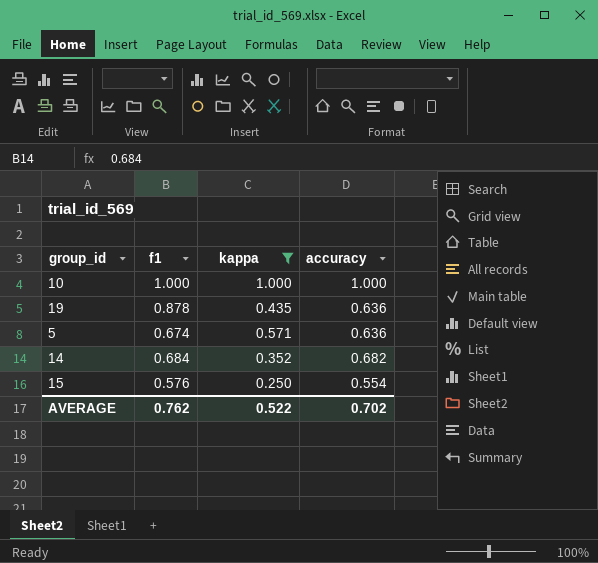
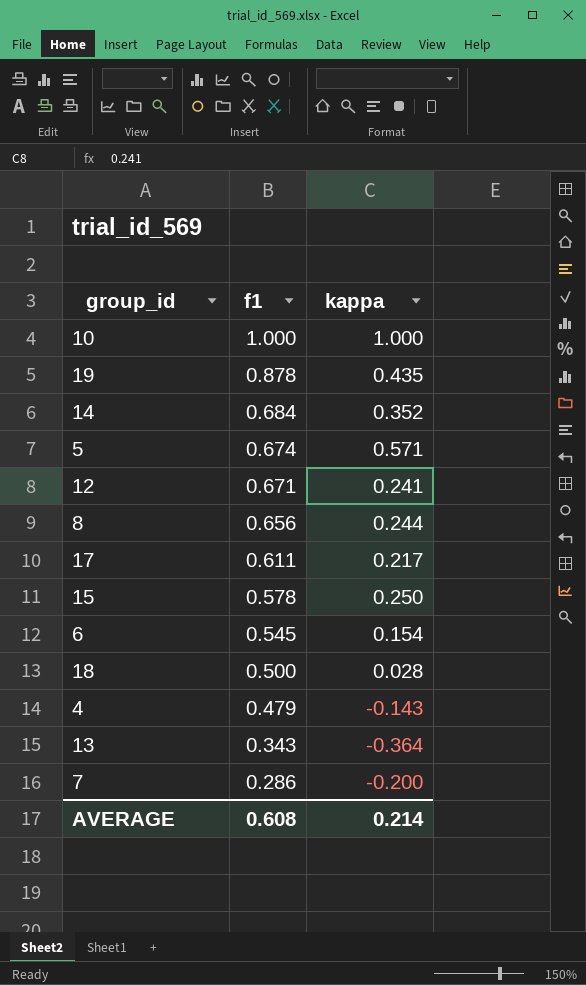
filter: kappa >= 0.250 -> none
row order: none -> f1 descending
column accuracy | position: 4 -> none
15 | f1: 0.576 -> 0.578
AVERAGE | f1: 0.762 -> 0.608
AVERAGE | kappa: 0.522 -> 0.214

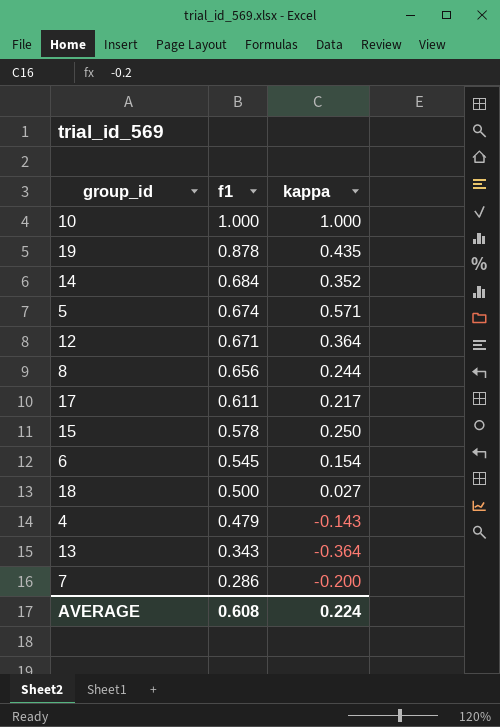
12 | kappa: 0.241 -> 0.364
18 | kappa: 0.028 -> 0.027
AVERAGE | kappa: 0.214 -> 0.224

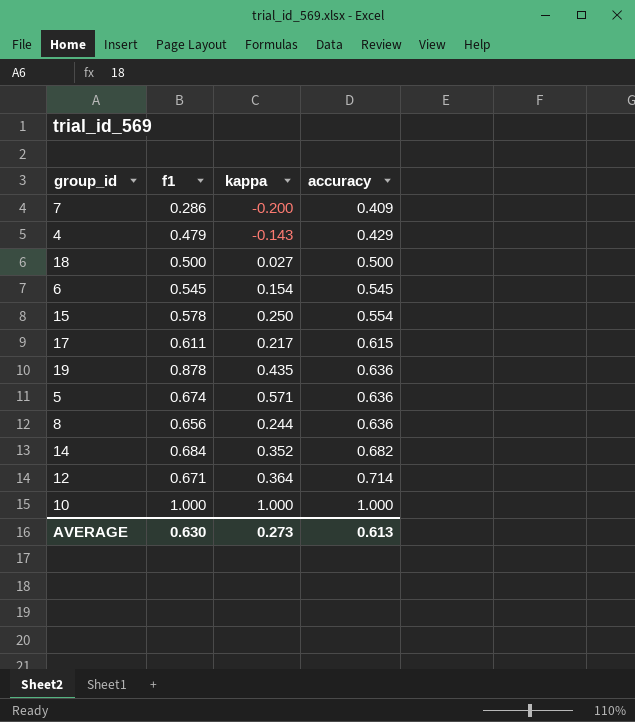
row order: f1 descending -> accuracy ascending
column accuracy | position: none -> 4
row 13: 0.343 | -0.364 -> none
AVERAGE | f1: 0.608 -> 0.630
AVERAGE | kappa: 0.224 -> 0.273

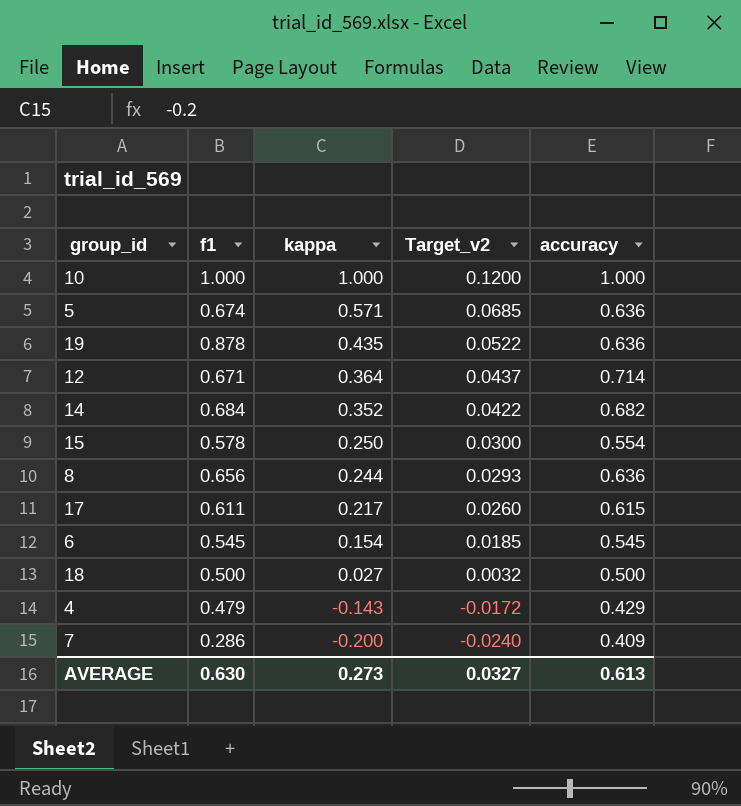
row order: accuracy ascending -> kappa descending
column Target_v2 | formula: none -> [kappa] * 0.12

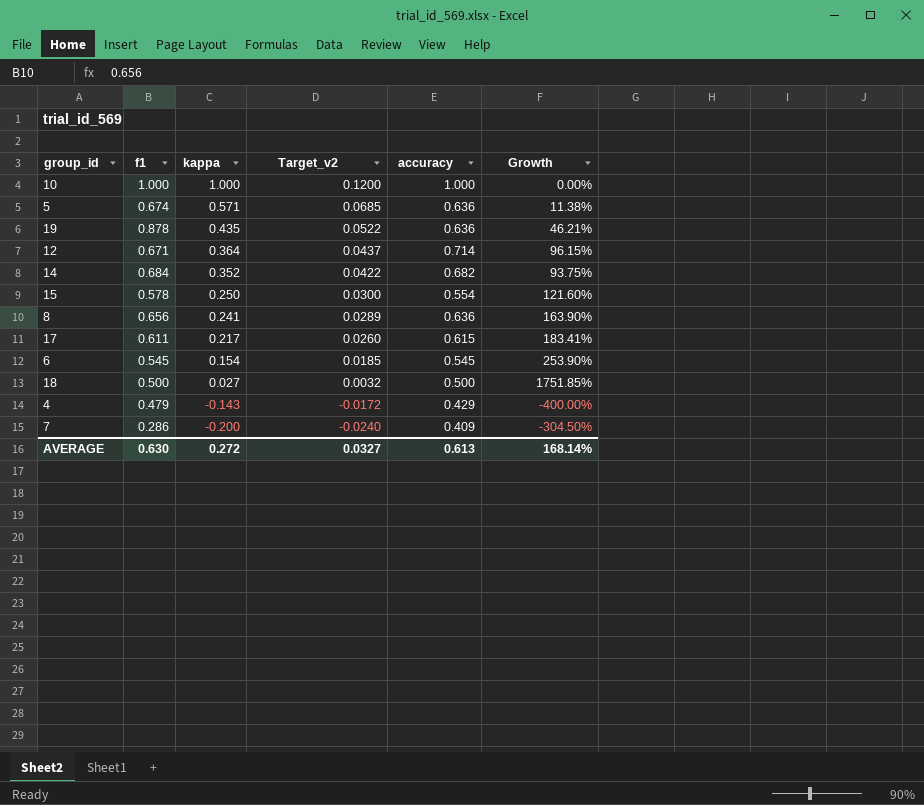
column Growth | formula: none -> ([accuracy] - [kappa]) / [kappa]
8 | kappa: 0.244 -> 0.241
8 | Target_v2: 0.0293 -> 0.0289
AVERAGE | kappa: 0.273 -> 0.272

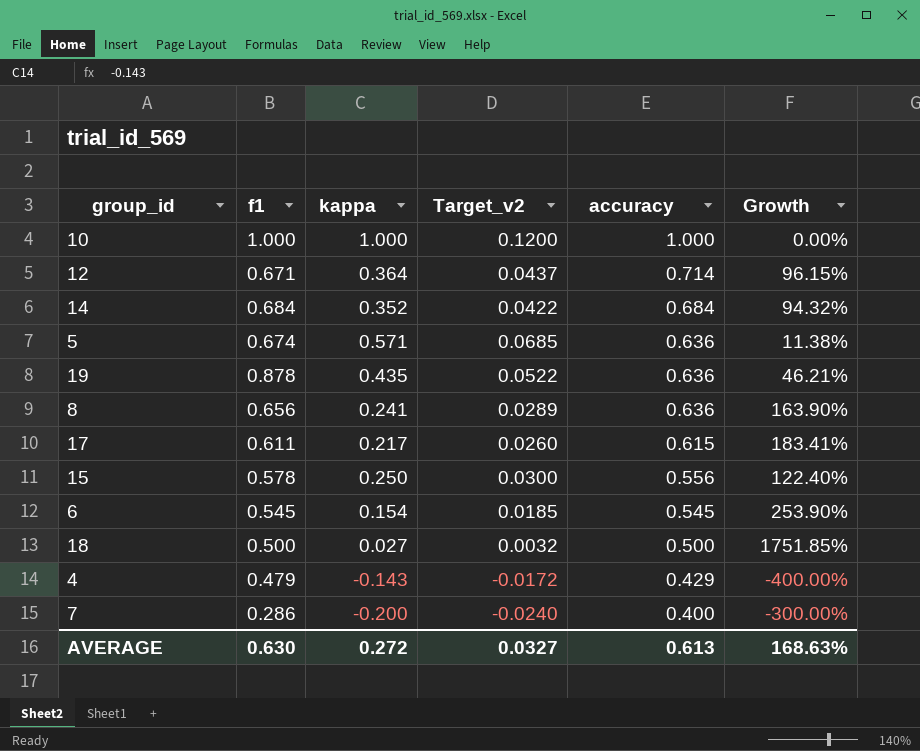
row order: kappa descending -> accuracy descending
14 | accuracy: 0.682 -> 0.684
14 | Growth: 93.75% -> 94.32%
15 | accuracy: 0.554 -> 0.556
15 | Growth: 121.60% -> 122.40%
7 | accuracy: 0.409 -> 0.400
7 | Growth: -304.50% -> -300.00%
AVERAGE | Growth: 168.14% -> 168.63%

